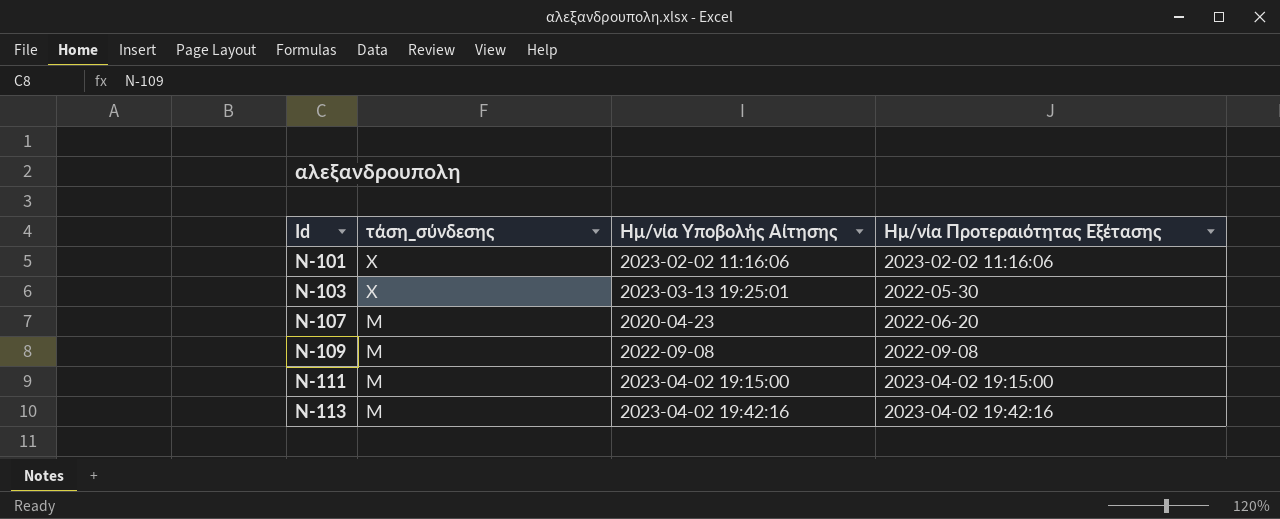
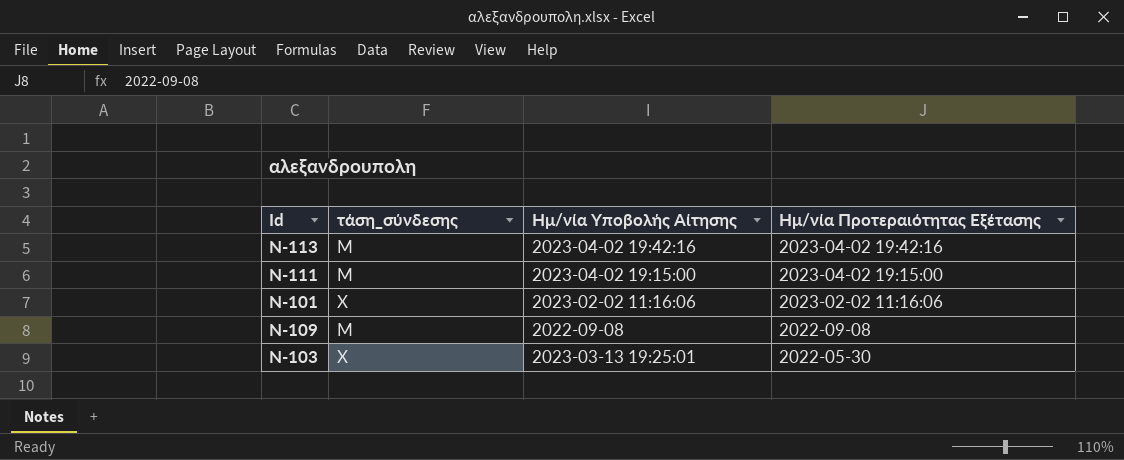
row order: Id ascending -> Ημ/νία Προτεραιότητας Εξέτασης descending
row N-107: Μ | 2020-04-23 | 2022-06-20 -> none

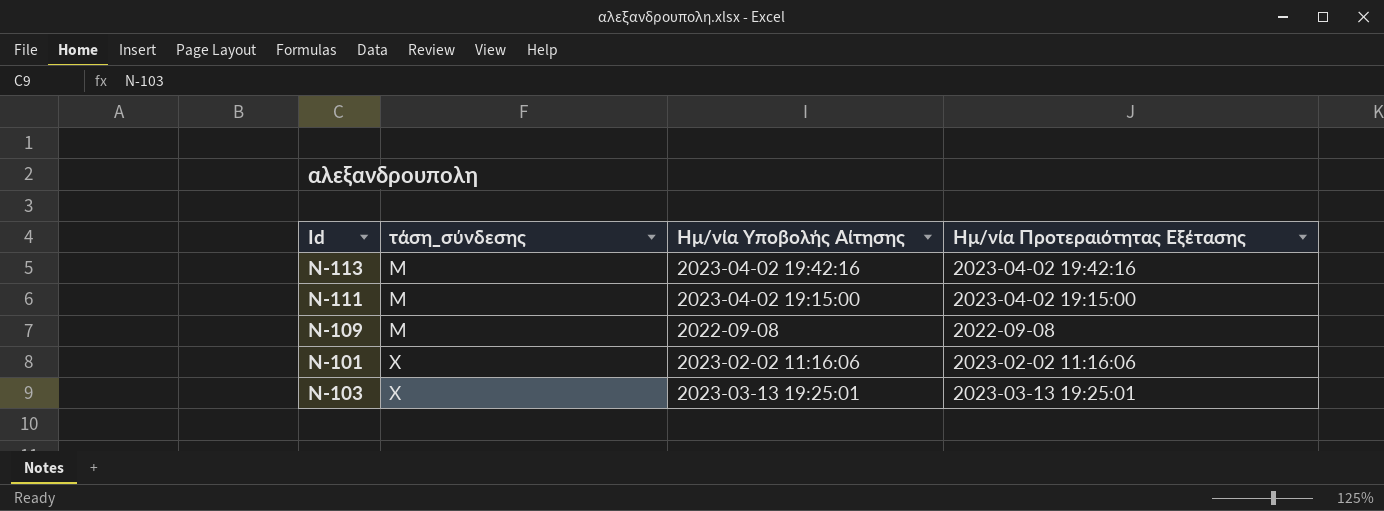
row order: Ημ/νία Προτεραιότητας Εξέτασης descending -> τάση_σύνδεσης ascending
N-103 | Ημ/νία Προτεραιότητας Εξέτασης: 2022-05-30 -> 2023-03-13 19:25:01

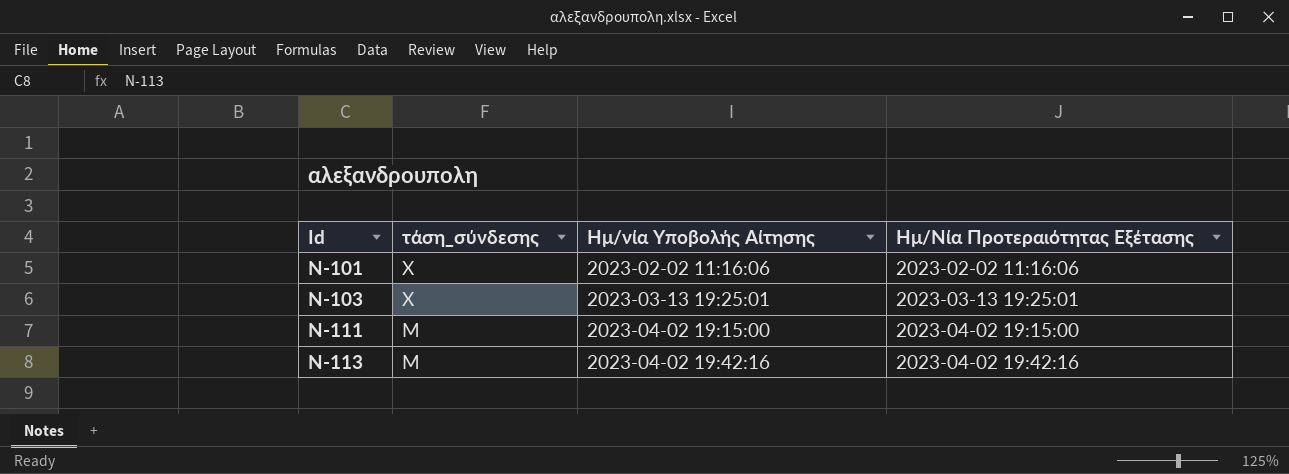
row order: τάση_σύνδεσης ascending -> Id ascending
column name: Ημ/νία Προτεραιότητας Εξέτασης -> Ημ/Νία Προτεραιότητας Εξέτασης
row N-109: Μ | 2022-09-08 | 2022-09-08 -> none

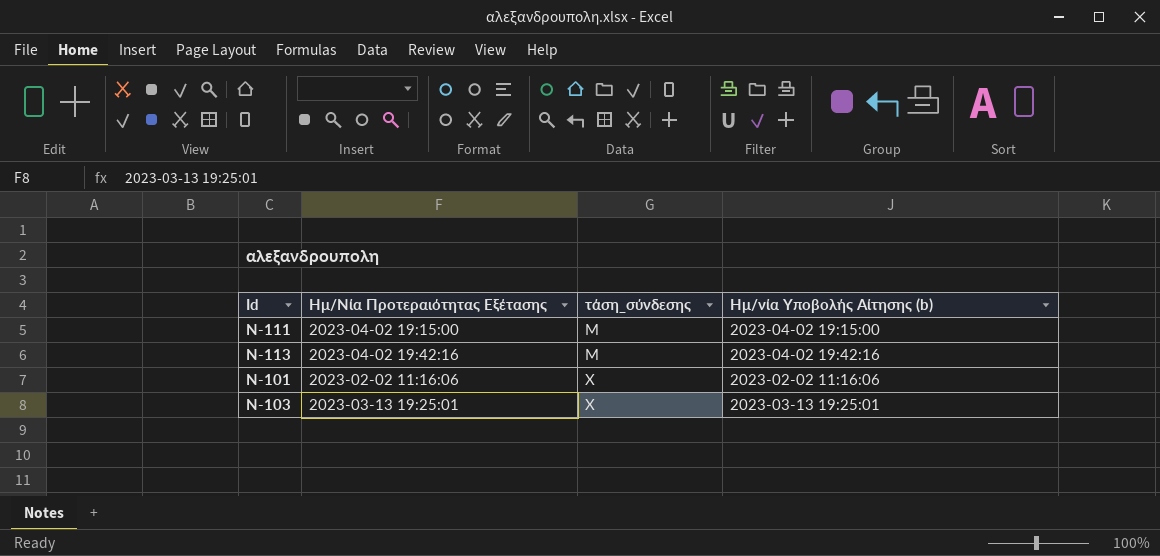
row order: Id ascending -> τάση_σύνδεσης ascending
column Ημ/Νία Προτεραιότητας Εξέτασης | position: 4 -> 2
column name: Ημ/νία Υποβολής Αίτησης -> Ημ/νία Υποβολής Αίτησης (b)

